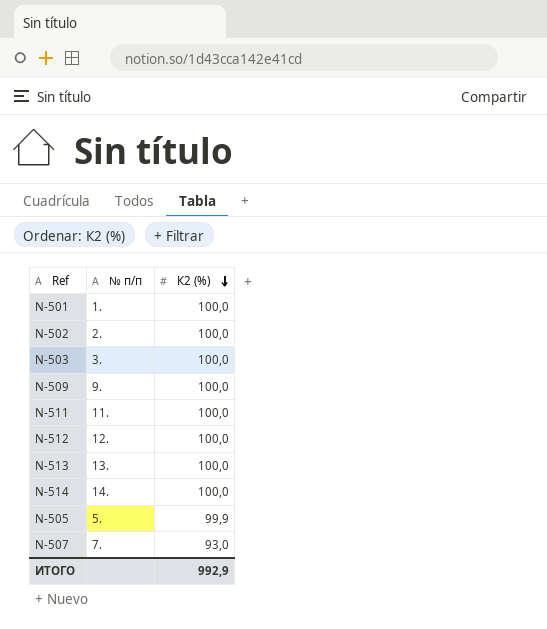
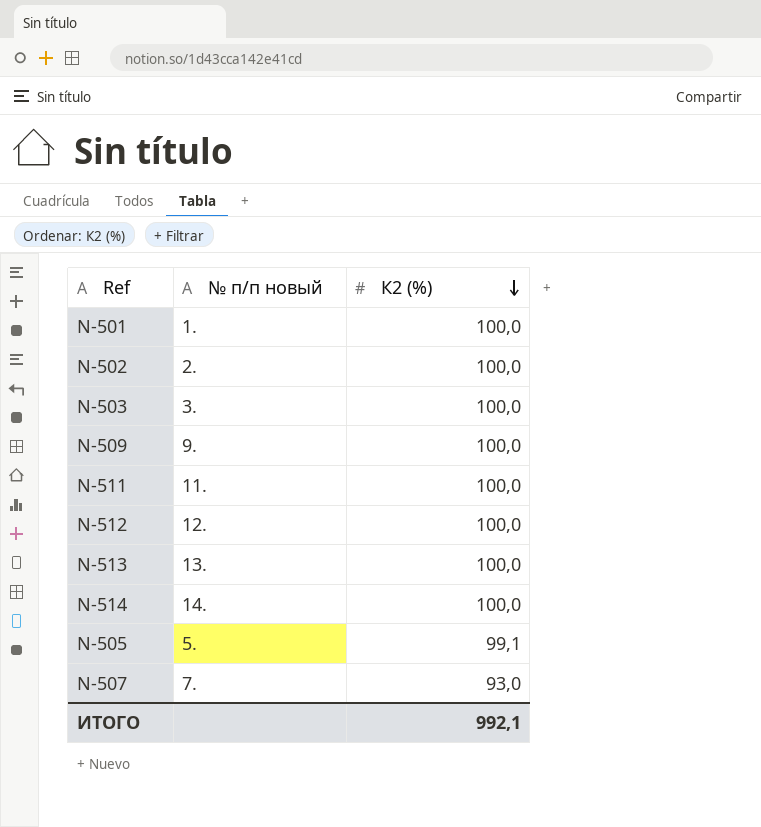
column name: № п/п -> № п/п новый
N-505 | К2 (%): 99,9 -> 99,1
ИТОГО | К2 (%): 992,9 -> 992,1

